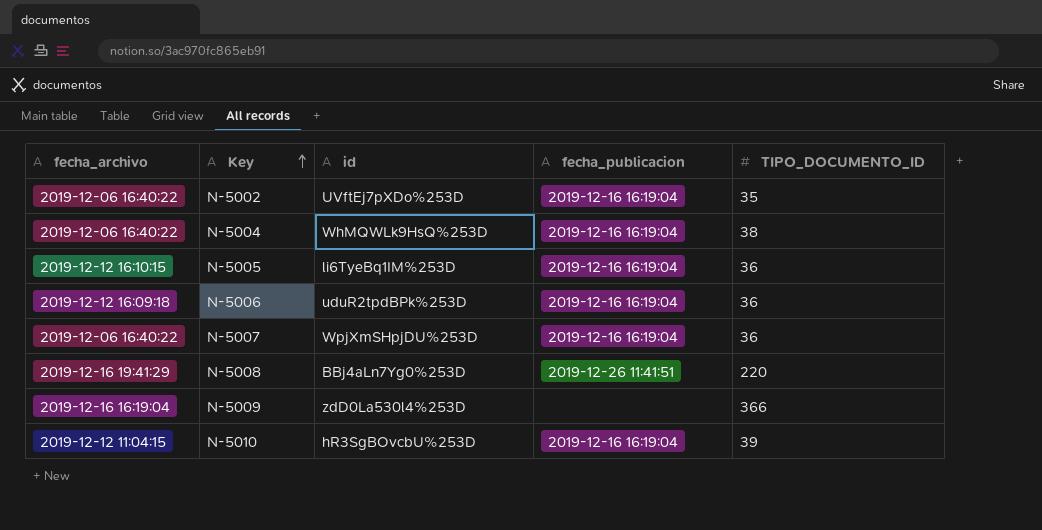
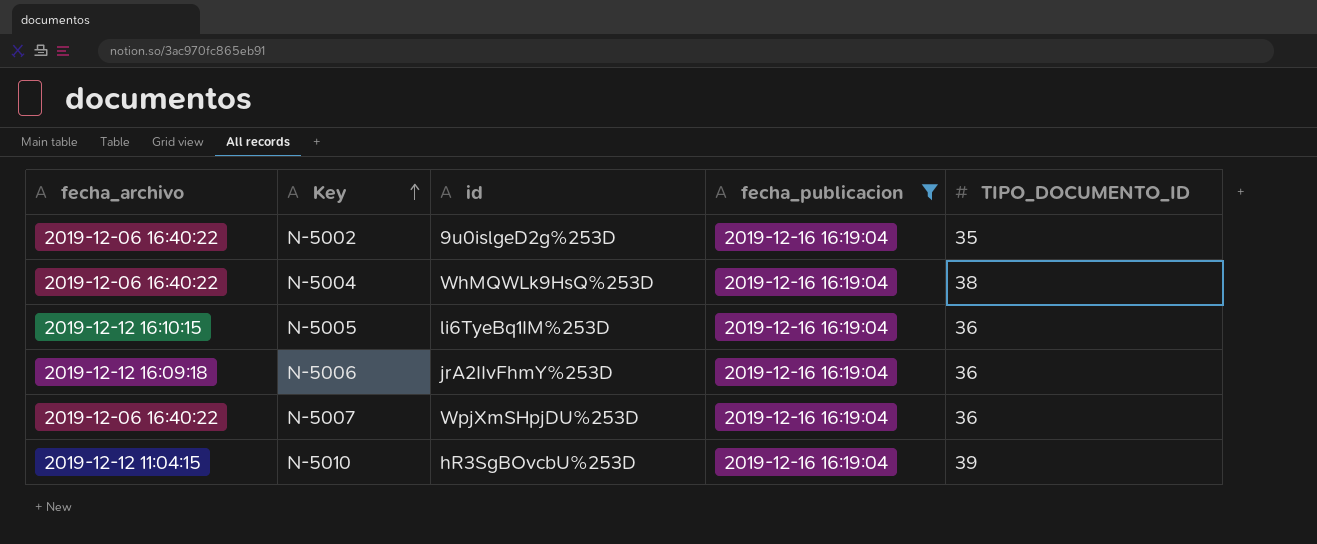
filter: none -> fecha_publicacion = 2019-12-16 16:19:04
N-5002 | id: UVftEj7pXDo%253D -> 9u0islgeD2g%253D
N-5006 | id: uduR2tpdBPk%253D -> jrA2IIvFhmY%253D

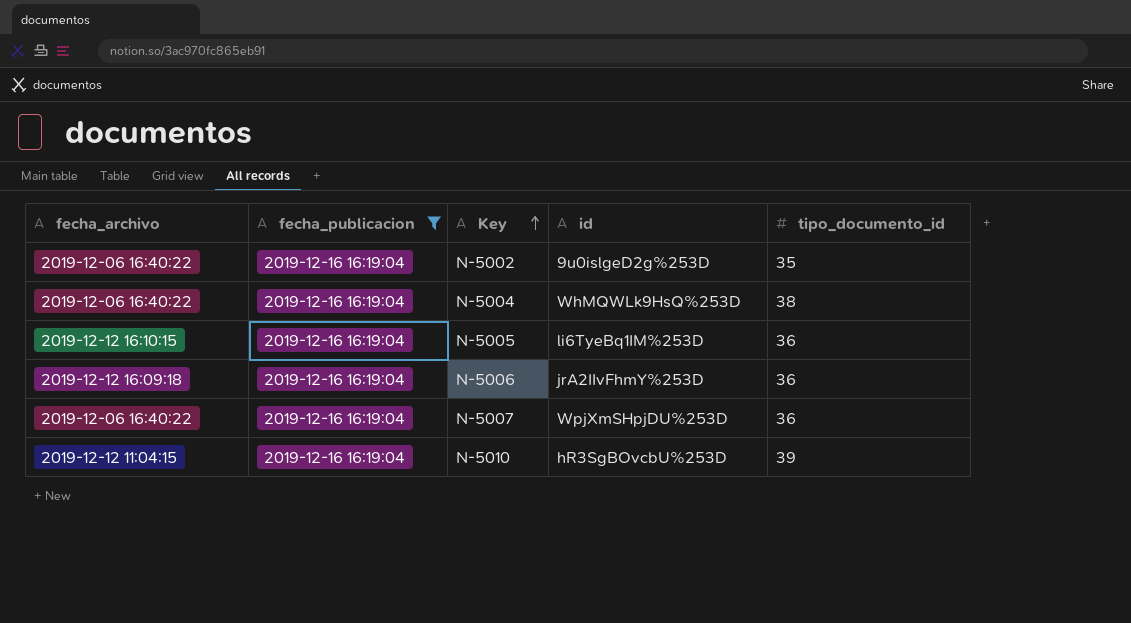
column fecha_publicacion | position: 4 -> 2
column name: TIPO_DOCUMENTO_ID -> tipo_documento_id

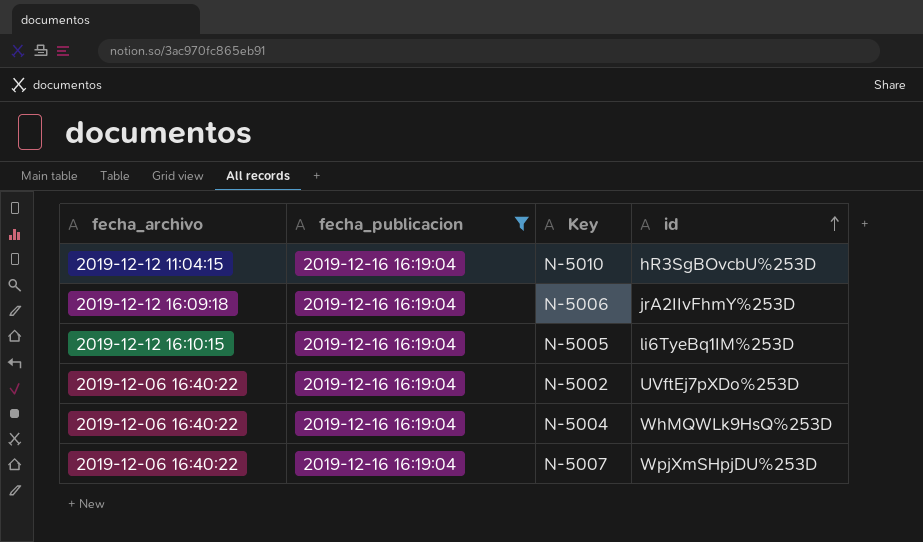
row order: Key ascending -> id ascending
column tipo_documento_id | position: 5 -> none
N-5002 | id: 9u0islgeD2g%253D -> UVftEj7pXDo%253D

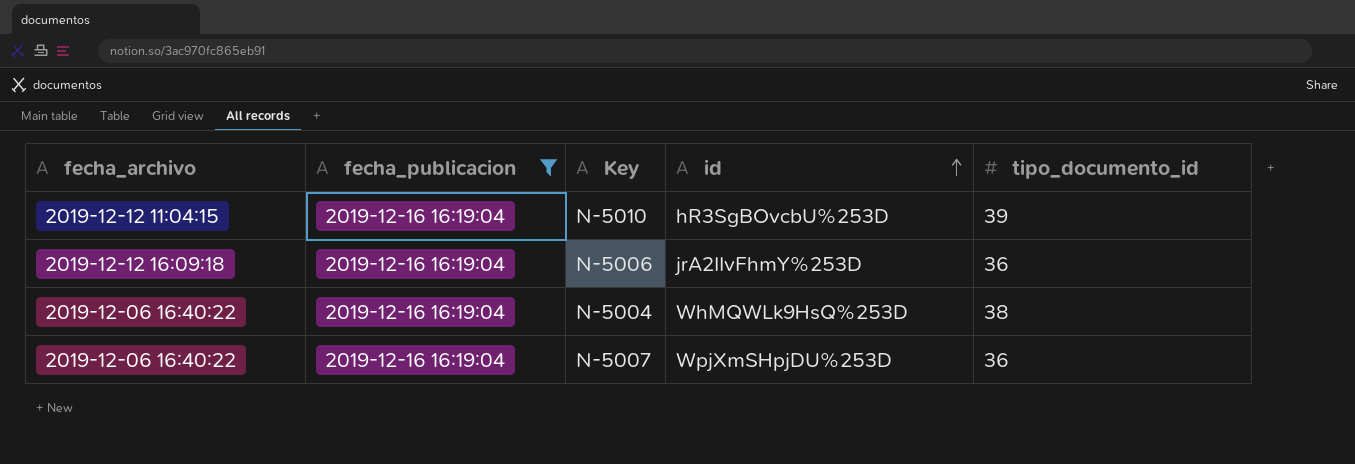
column tipo_documento_id | position: none -> 5
row N-5005: 2019-12-12 16:10:15 | 2019-12-16 16:19:04 | li6TyeBq1IM%253D -> none
row N-5002: 2019-12-06 16:40:22 | 2019-12-16 16:19:04 | UVftEj7pXDo%253D -> none

